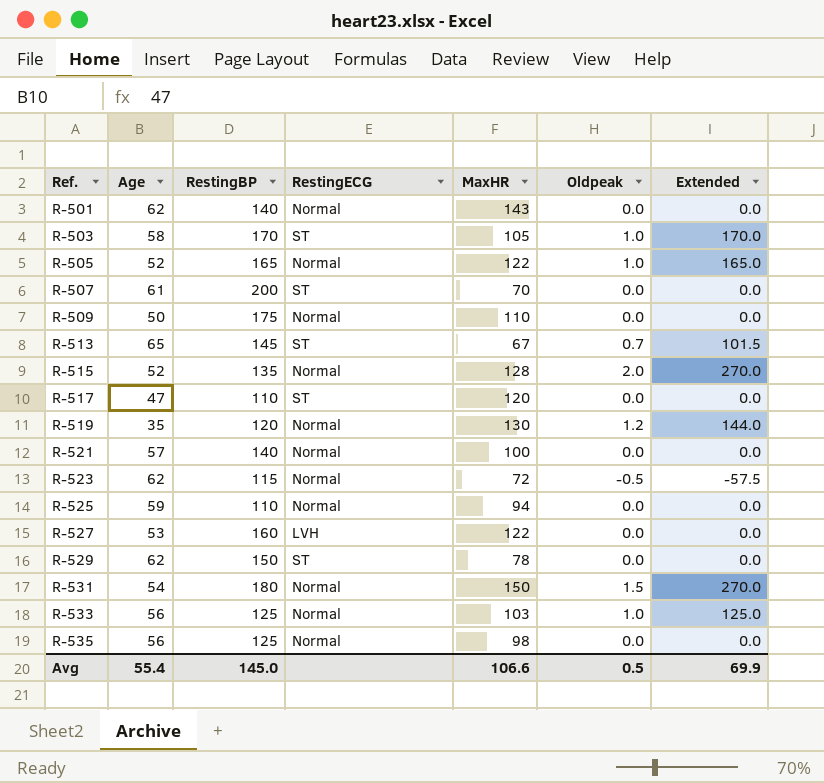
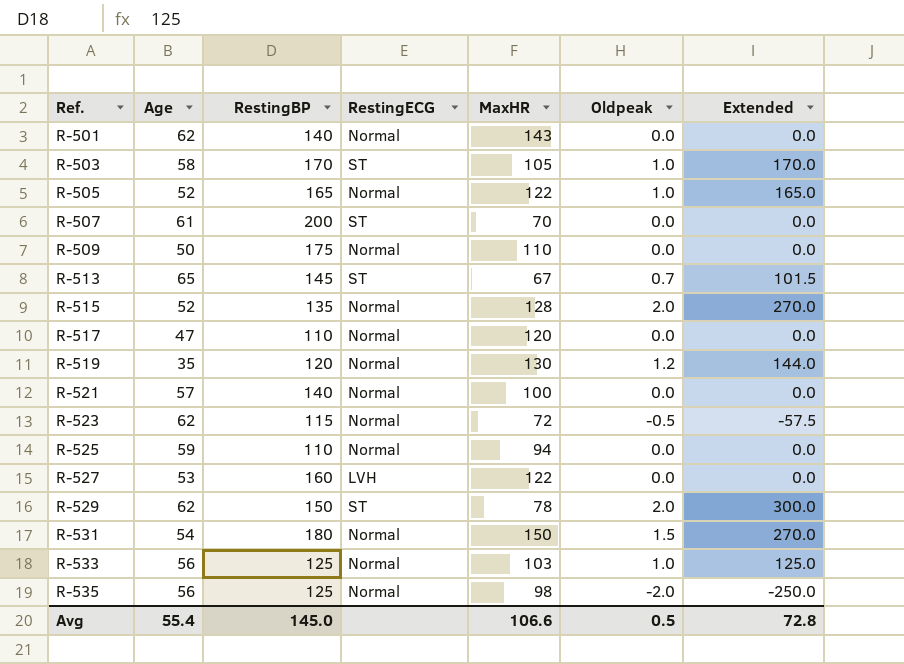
R-517 | RestingECG: ST -> Normal
R-529 | Oldpeak: 0.0 -> 2.0
R-529 | Extended: 0.0 -> 300.0
R-535 | Oldpeak: 0.0 -> -2.0
R-535 | Extended: 0.0 -> -250.0
Avg | Extended: 69.9 -> 72.8

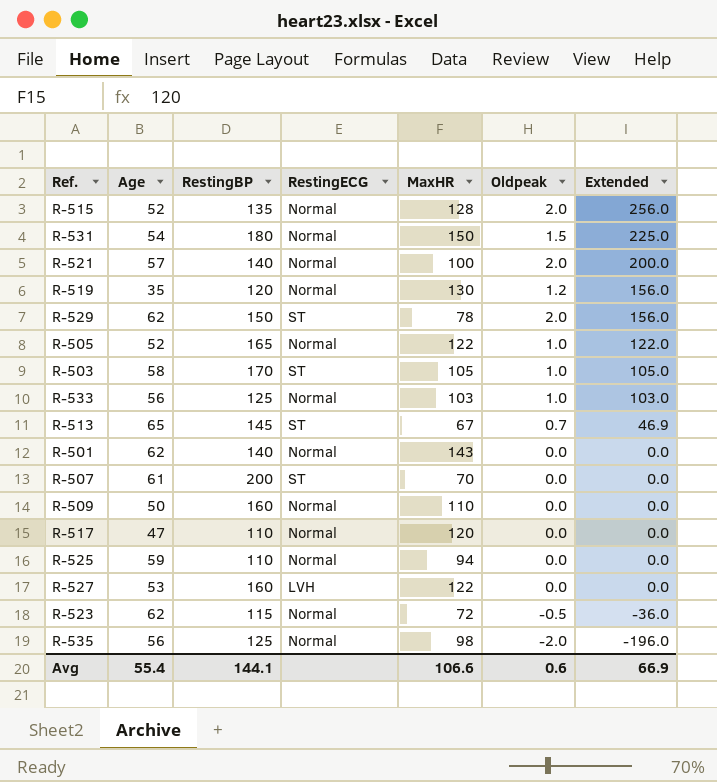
row order: Ref. ascending -> Extended descending
column Extended | formula: [RestingBP] * [Oldpeak] -> [MaxHR] * [Oldpeak]
R-521 | Oldpeak: 0.0 -> 2.0
R-509 | RestingBP: 175 -> 160
Avg | RestingBP: 145.0 -> 144.1
Avg | Oldpeak: 0.5 -> 0.6
Avg | Extended: 72.8 -> 66.9

